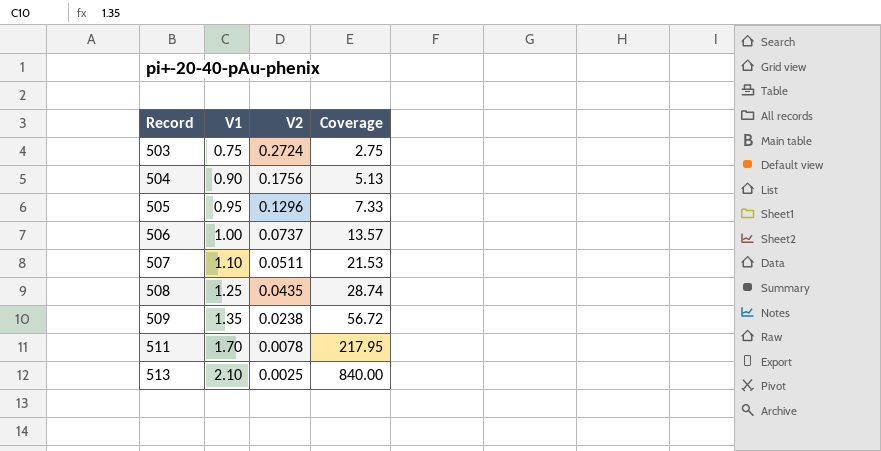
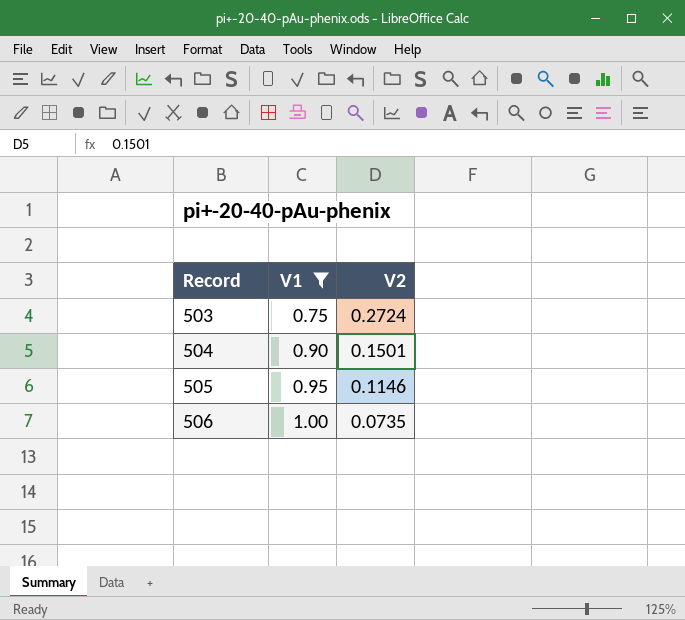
filter: none -> V1 <= 1.00
column Coverage | formula: [V1] / [V2] -> none
504 | V2: 0.1756 -> 0.1501
505 | V2: 0.1296 -> 0.1146
506 | V2: 0.0737 -> 0.0735

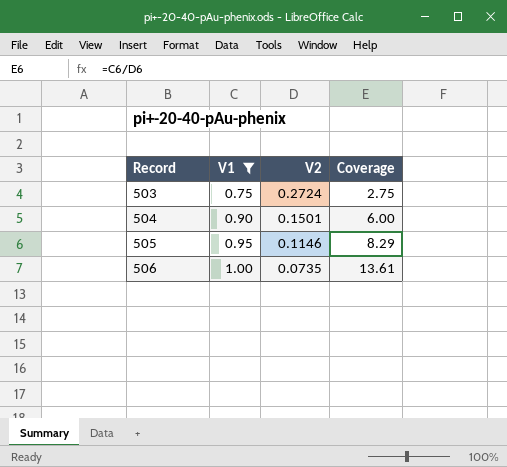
column Coverage | formula: none -> [V1] / [V2]

